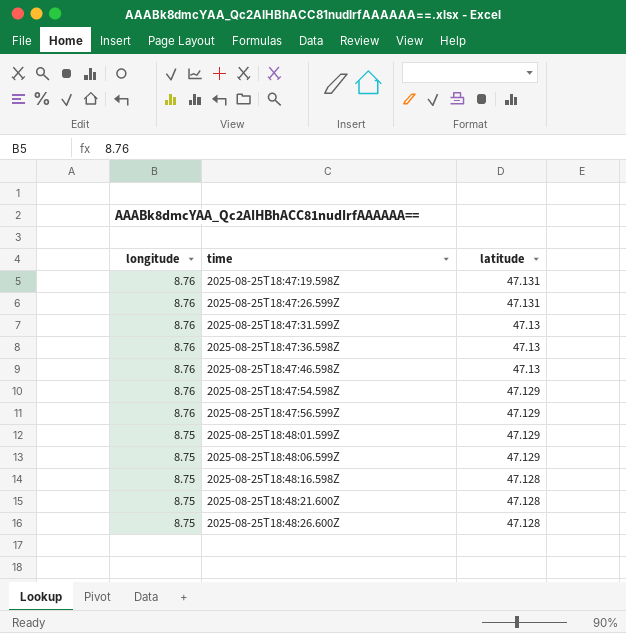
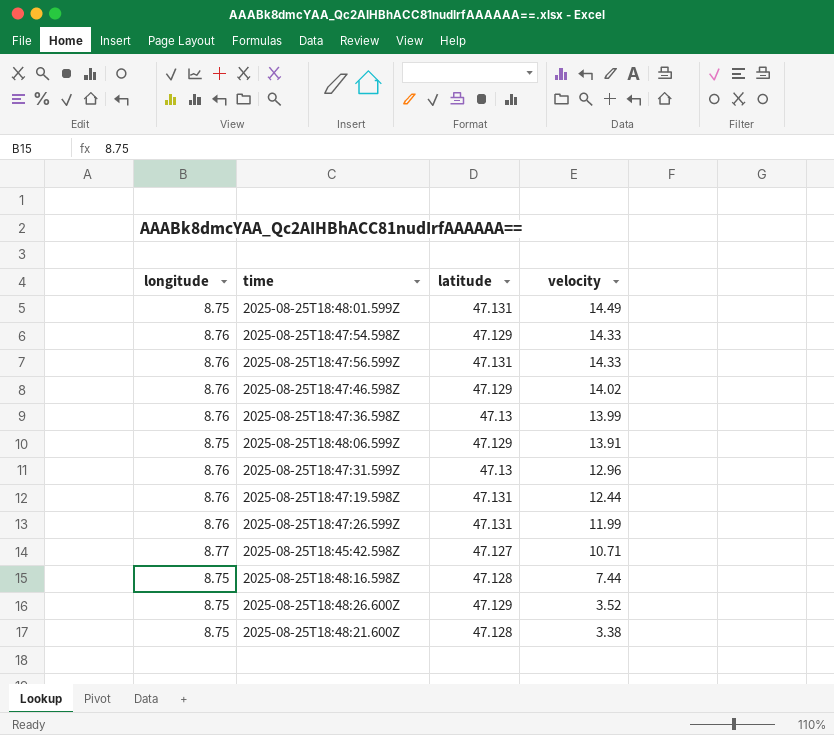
row order: longitude descending -> velocity descending
column velocity | position: none -> 4
2025-08-25T18:48:01.599Z | latitude: 47.129 -> 47.131
2025-08-25T18:47:56.599Z | latitude: 47.129 -> 47.131
2025-08-25T18:47:46.598Z | latitude: 47.13 -> 47.129
row 2025-08-25T18:45:42.598Z: none -> 8.77 | 47.127 | 10.71
2025-08-25T18:48:26.600Z | latitude: 47.128 -> 47.129

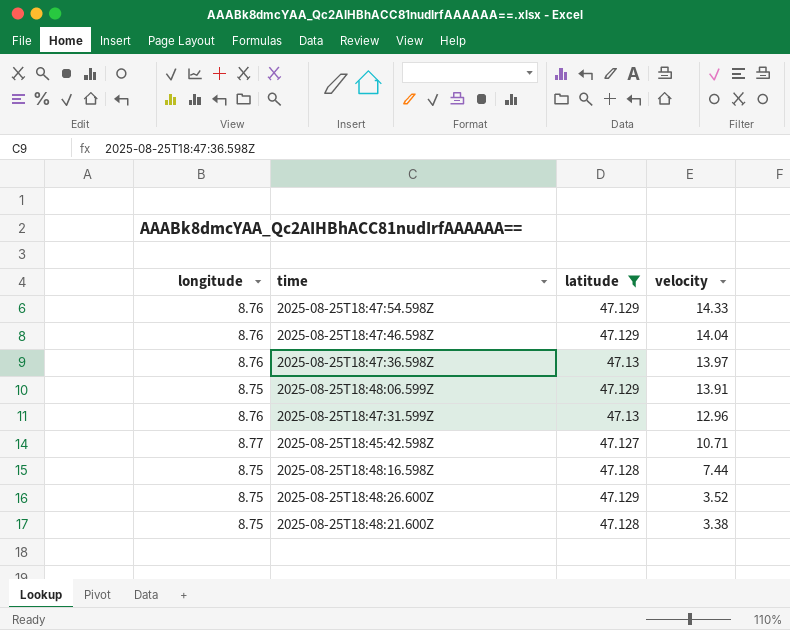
filter: none -> latitude != 47.131
2025-08-25T18:47:46.598Z | velocity: 14.02 -> 14.04
2025-08-25T18:47:36.598Z | velocity: 13.99 -> 13.97

